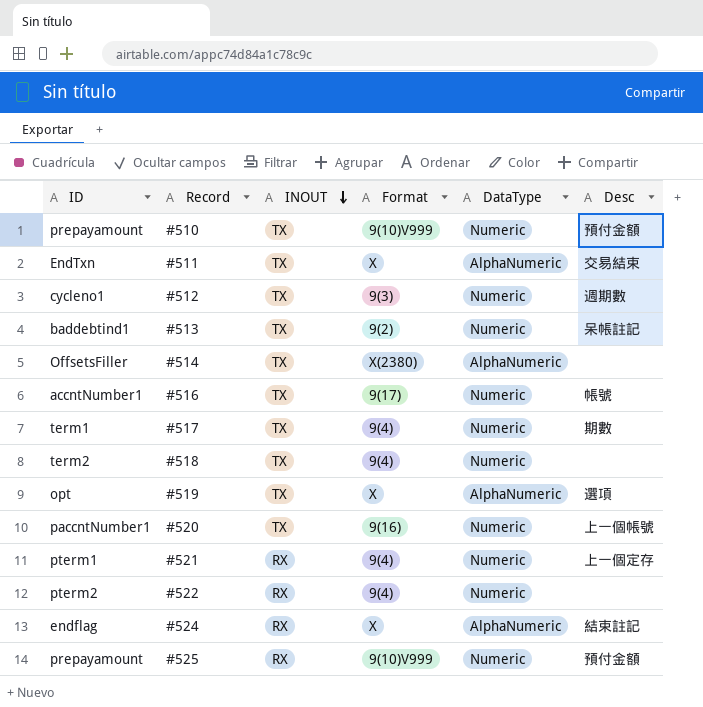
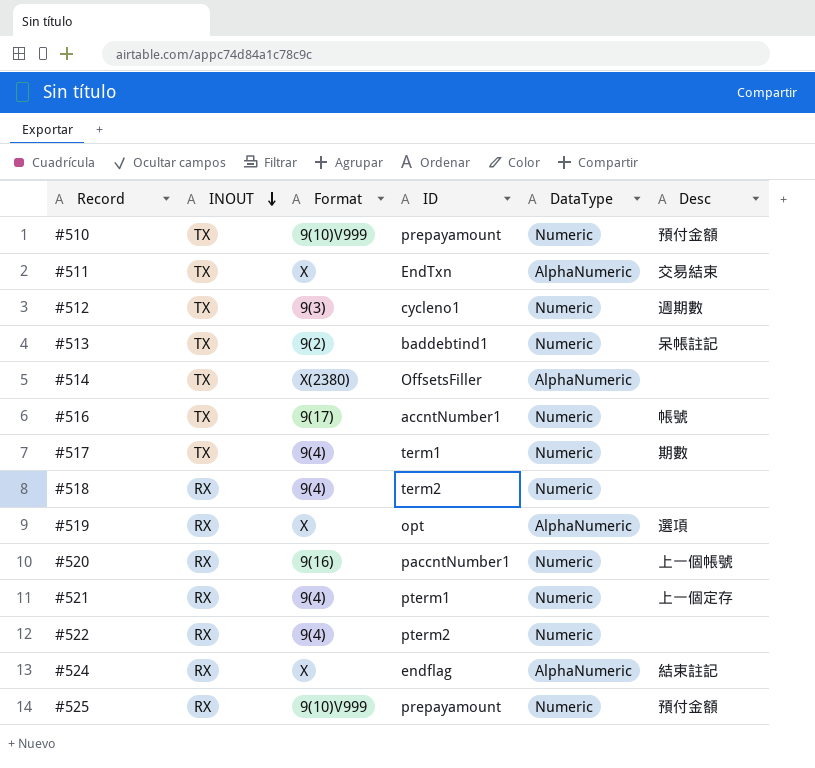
column ID | position: 1 -> 4
#518 | INOUT: TX -> RX
#519 | INOUT: TX -> RX
#520 | INOUT: TX -> RX

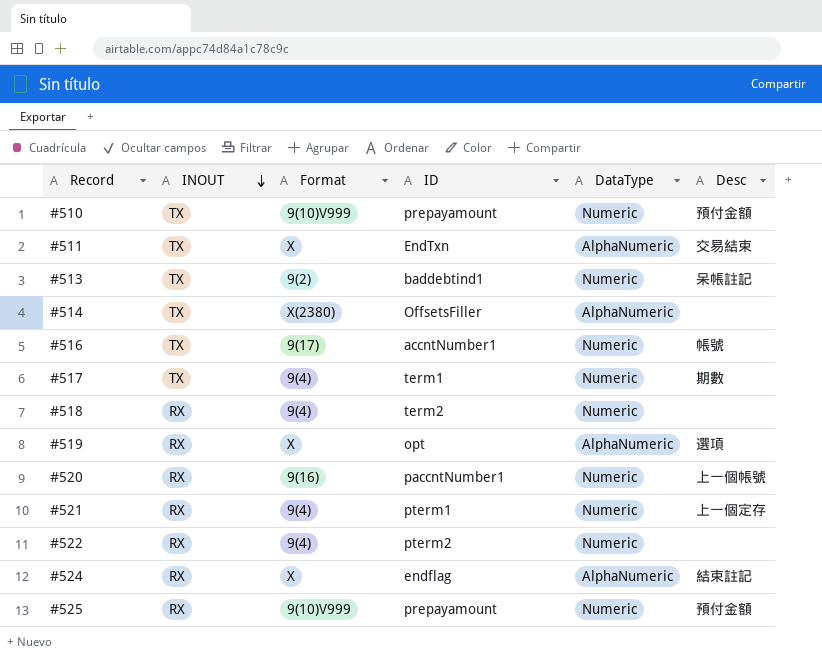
row #512: TX | 9(3) | cycleno1 | Numeric | 週期數 -> none

